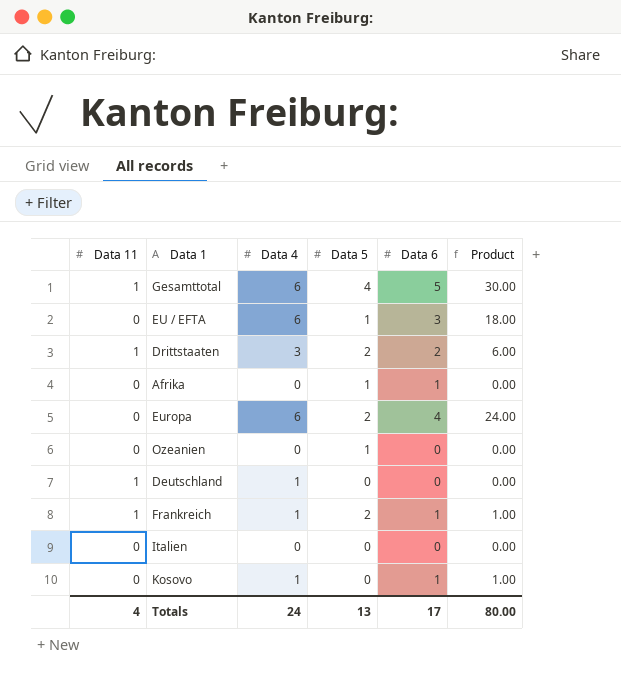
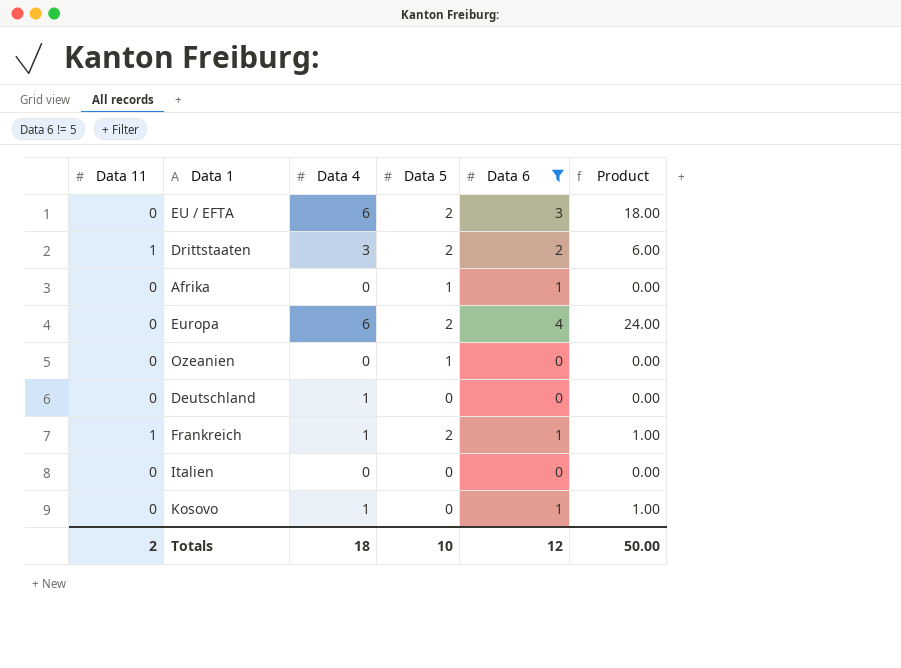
filter: none -> Data 6 != 5
EU / EFTA | Data 5: 1 -> 2
Deutschland | Data 11: 1 -> 0
Totals | Data 11: 4 -> 2
Totals | Data 4: 24 -> 18
Totals | Data 5: 13 -> 10
Totals | Data 6: 17 -> 12
Totals | Product: 80.00 -> 50.00

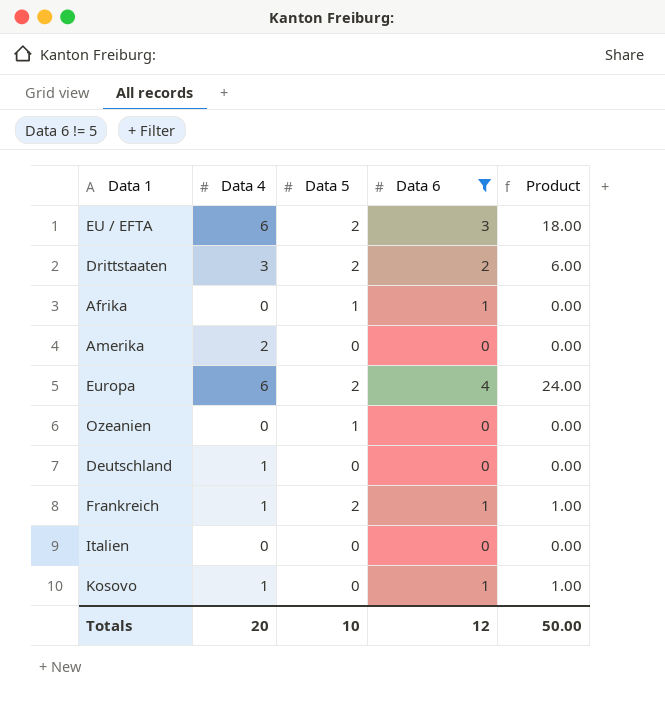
column Data 11 | position: 1 -> none
row Amerika: none -> 2 | 0 | 0 | 0.00
Totals | Data 4: 18 -> 20

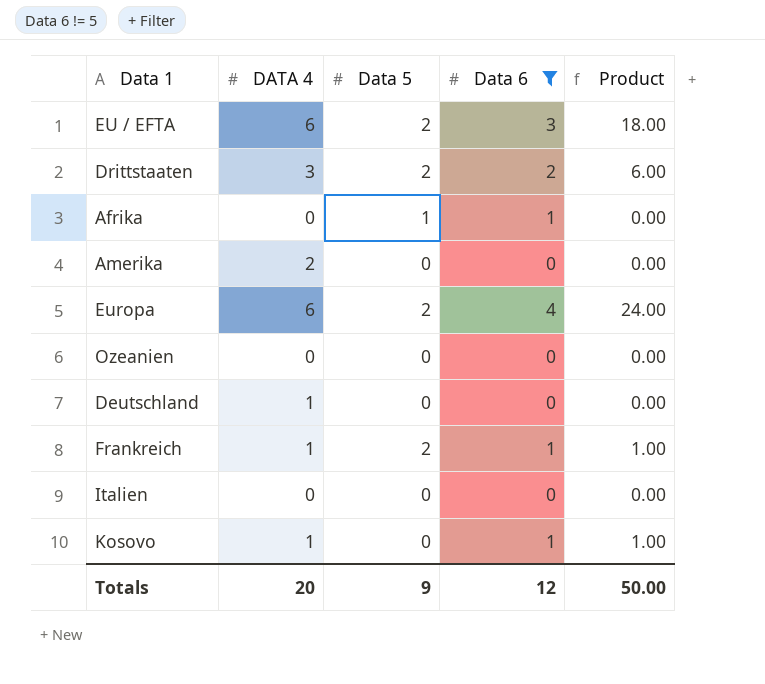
column name: Data 4 -> DATA 4
Ozeanien | Data 5: 1 -> 0
Totals | Data 5: 10 -> 9

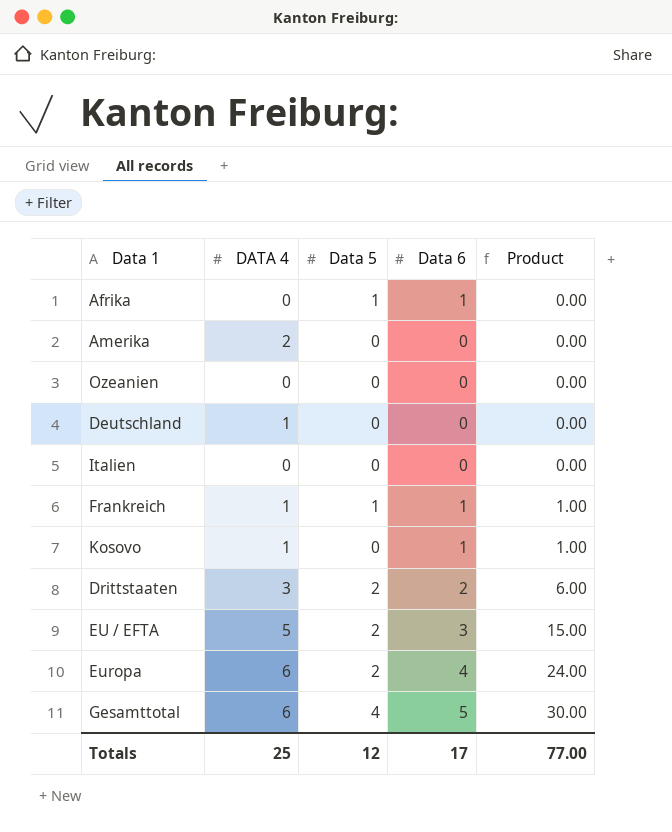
filter: Data 6 != 5 -> none
row order: none -> Product ascending
Frankreich | Data 5: 2 -> 1
EU / EFTA | DATA 4: 6 -> 5
EU / EFTA | Product: 18.00 -> 15.00
Totals | DATA 4: 20 -> 25
Totals | Data 5: 9 -> 12
Totals | Data 6: 12 -> 17
Totals | Product: 50.00 -> 77.00

